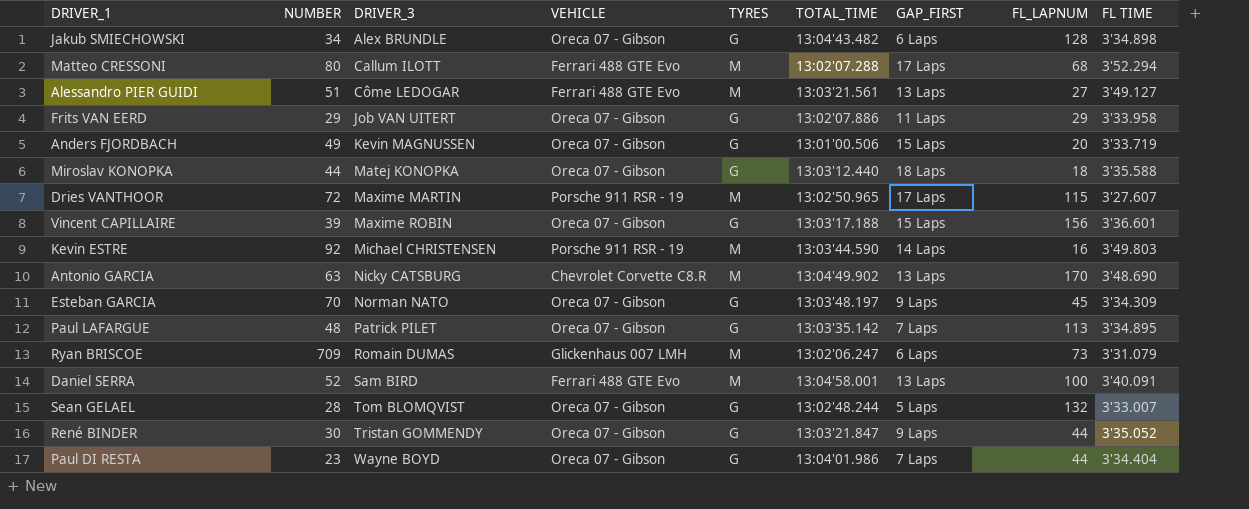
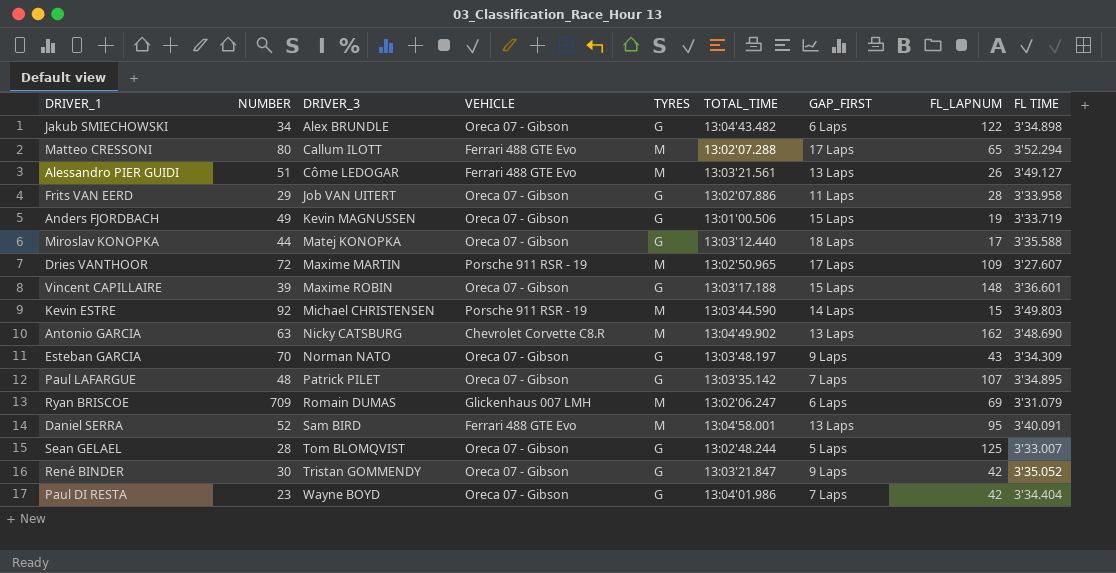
Jakub SMIECHOWSKI | FL_LAPNUM: 128 -> 122
Matteo CRESSONI | FL_LAPNUM: 68 -> 65
Alessandro PIER GUIDI | FL_LAPNUM: 27 -> 26
Frits VAN EERD | FL_LAPNUM: 29 -> 28
Anders FJORDBACH | FL_LAPNUM: 20 -> 19
Miroslav KONOPKA | FL_LAPNUM: 18 -> 17
Dries VANTHOOR | FL_LAPNUM: 115 -> 109
Vincent CAPILLAIRE | FL_LAPNUM: 156 -> 148
Kevin ESTRE | FL_LAPNUM: 16 -> 15
Antonio GARCIA | FL_LAPNUM: 170 -> 162
Esteban GARCIA | FL_LAPNUM: 45 -> 43
Paul LAFARGUE | FL_LAPNUM: 113 -> 107
Ryan BRISCOE | FL_LAPNUM: 73 -> 69
Daniel SERRA | FL_LAPNUM: 100 -> 95
Sean GELAEL | FL_LAPNUM: 132 -> 125
René BINDER | FL_LAPNUM: 44 -> 42
Paul DI RESTA | FL_LAPNUM: 44 -> 42

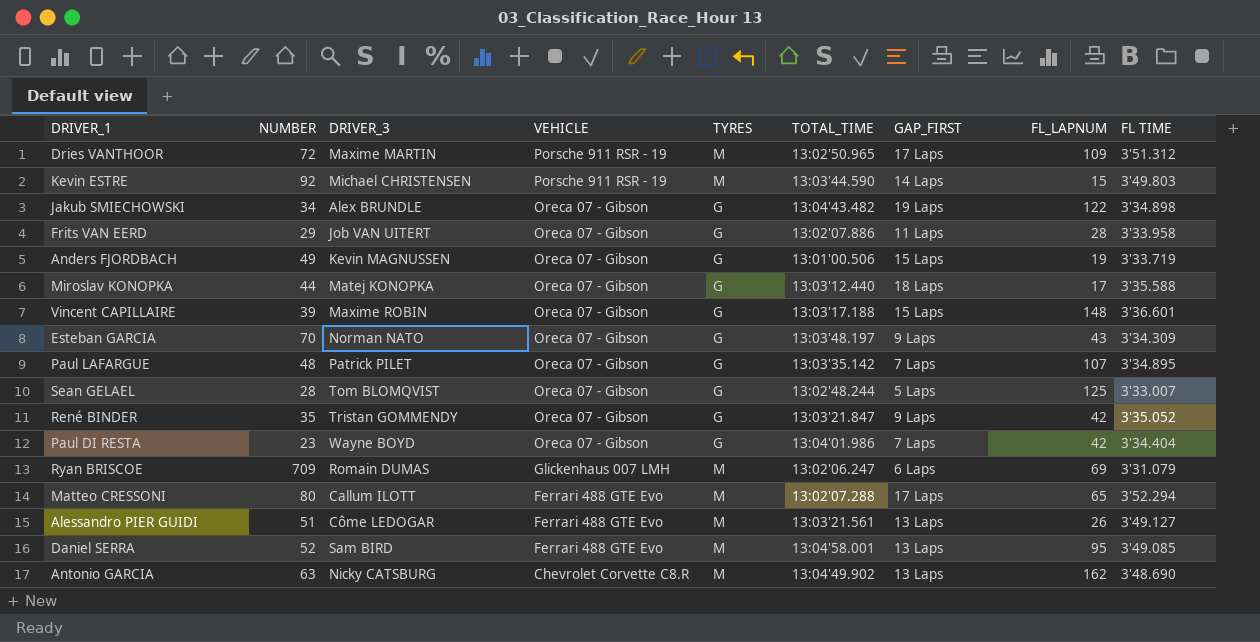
row order: DRIVER_3 ascending -> VEHICLE descending
Dries VANTHOOR | FL TIME: 3'27.607 -> 3'51.312
Jakub SMIECHOWSKI | GAP_FIRST: 6 Laps -> 19 Laps
René BINDER | NUMBER: 30 -> 35
Daniel SERRA | FL TIME: 3'40.091 -> 3'49.085

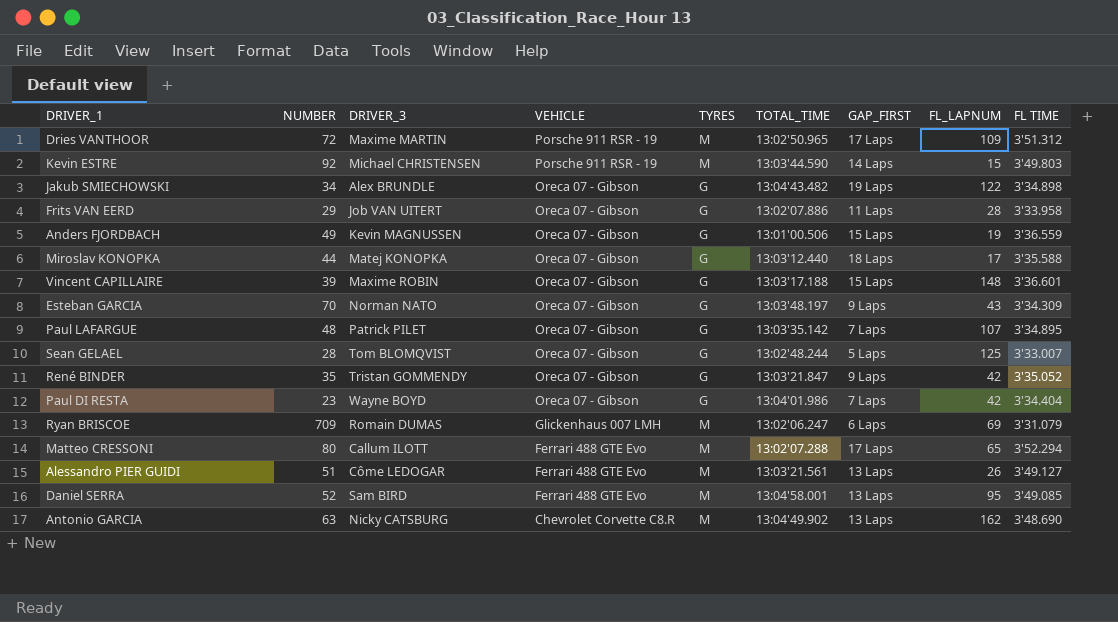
Anders FJORDBACH | FL TIME: 3'33.719 -> 3'36.559

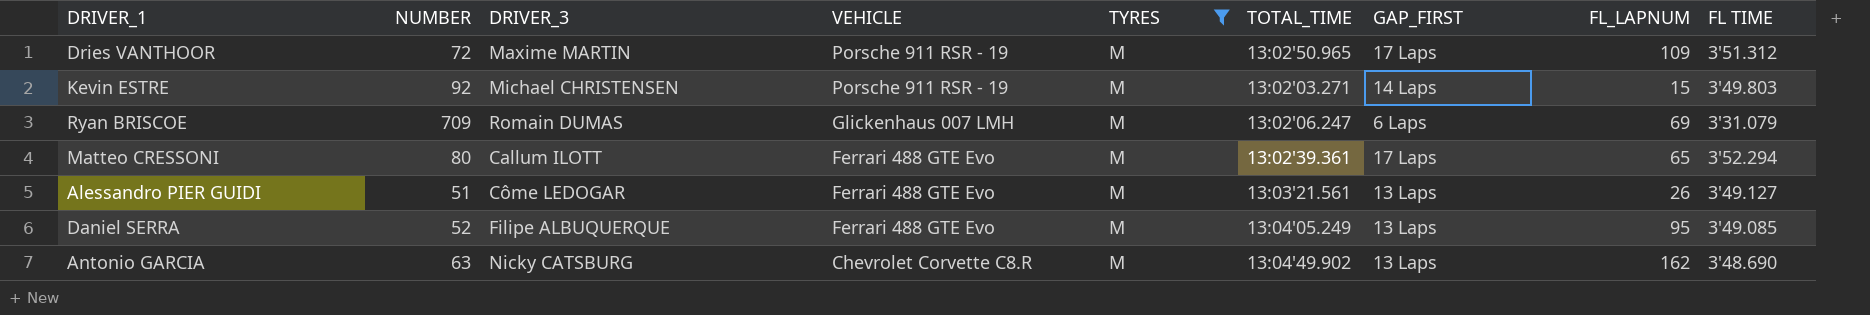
filter: none -> TYRES = M
Kevin ESTRE | TOTAL_TIME: 13:03'44.590 -> 13:02'03.271
Matteo CRESSONI | TOTAL_TIME: 13:02'07.288 -> 13:02'39.361
Daniel SERRA | DRIVER_3: Sam BIRD -> Filipe ALBUQUERQUE
Daniel SERRA | TOTAL_TIME: 13:04'58.001 -> 13:04'05.249

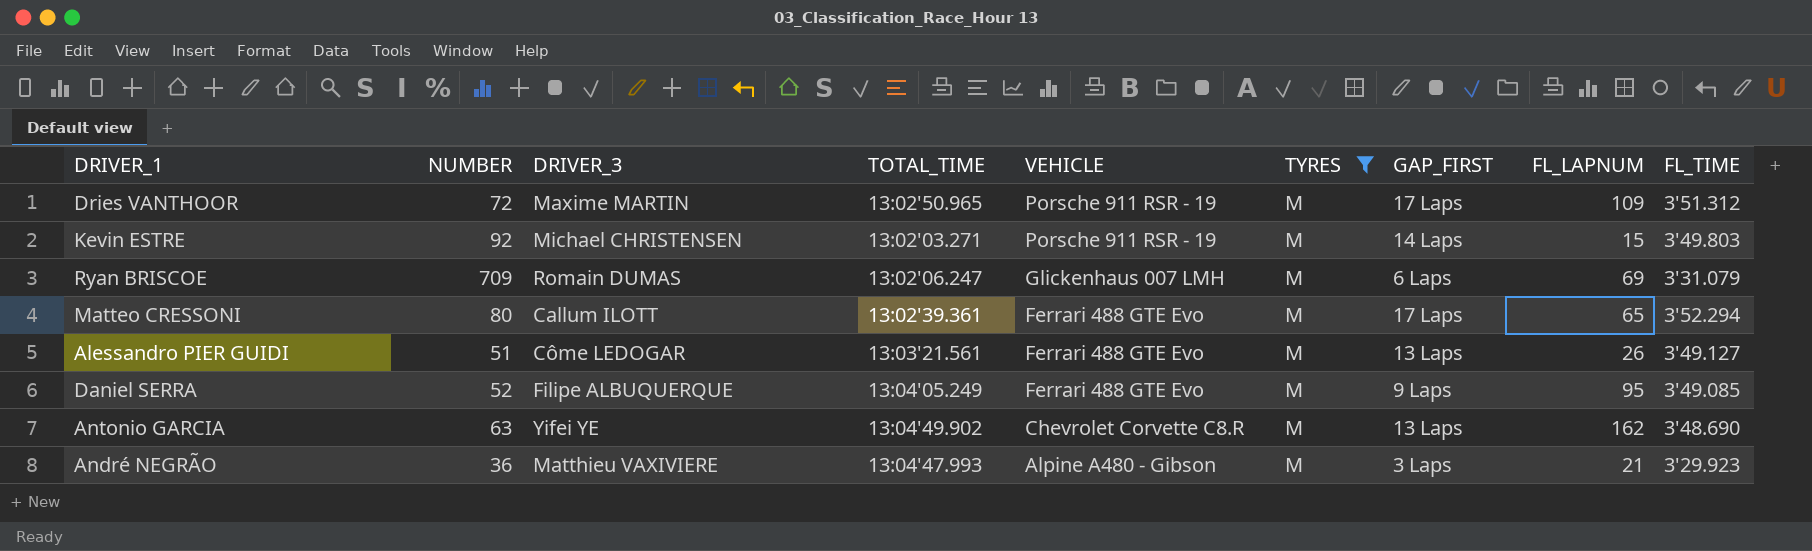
column TOTAL_TIME | position: 6 -> 4
column name: FL TIME -> FL_TIME
Daniel SERRA | GAP_FIRST: 13 Laps -> 9 Laps
Antonio GARCIA | DRIVER_3: Nicky CATSBURG -> Yifei YE
row André NEGRÃO: none -> 36 | Matthieu VAXIVIERE | 13:04'47.993 | Alpine A480 - Gibson | M | 3 Laps | 21 | 3'29.923

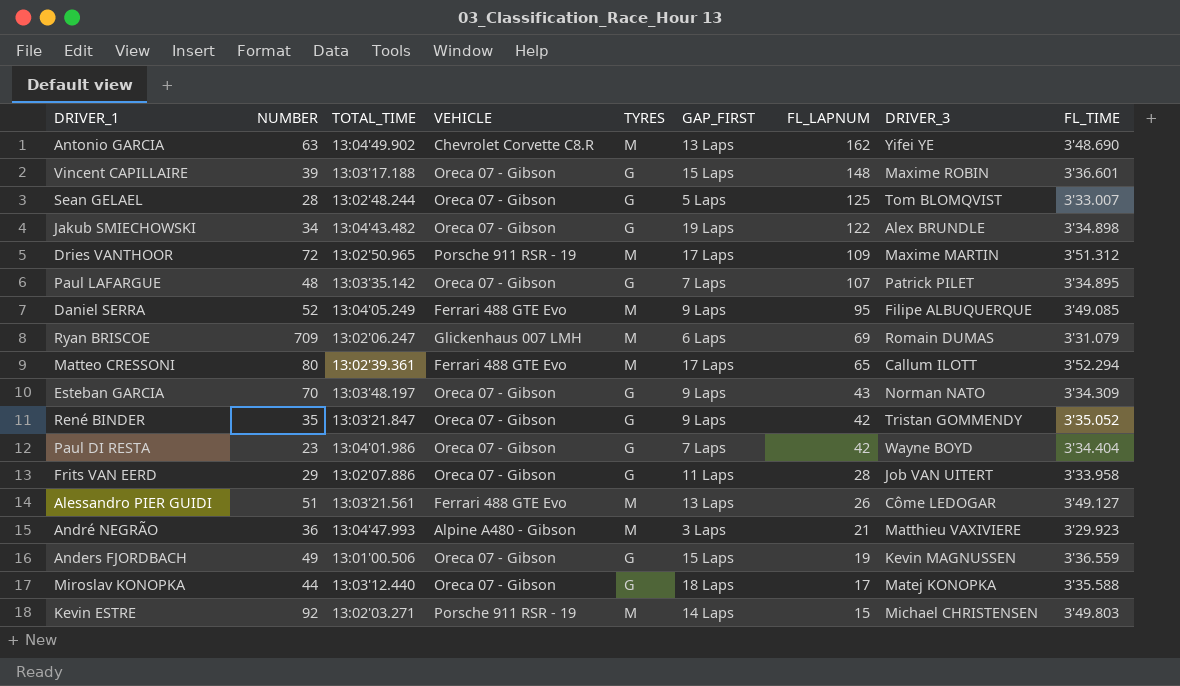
filter: TYRES = M -> none
row order: VEHICLE descending -> FL_LAPNUM descending
column DRIVER_3 | position: 3 -> 8

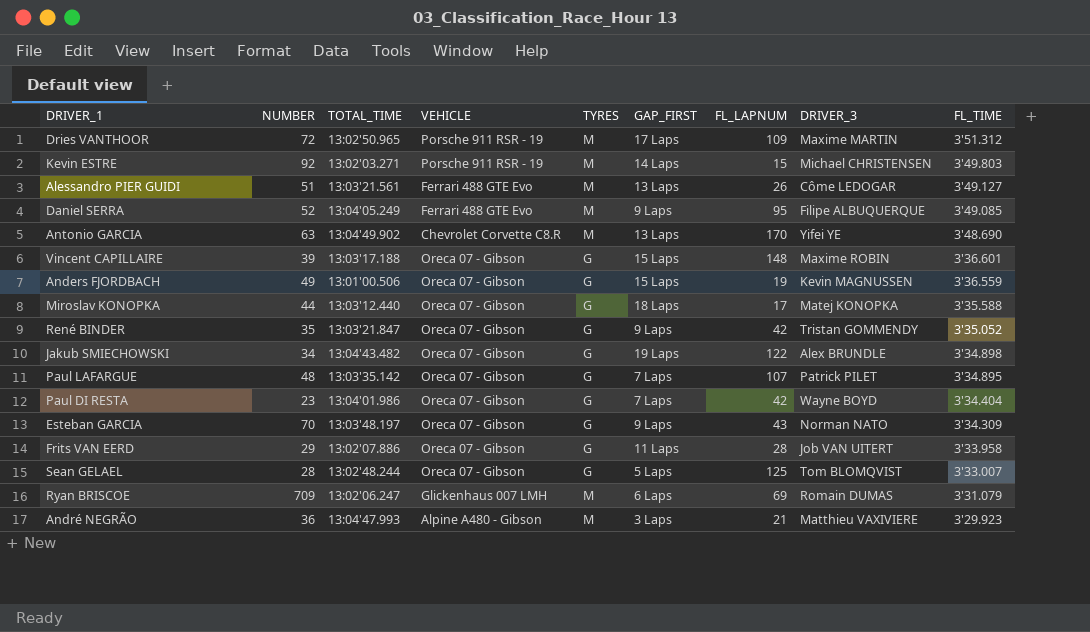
row order: FL_LAPNUM descending -> FL_TIME descending
row Matteo CRESSONI: 80 | 13:02'39.361 | Ferrari 488 GTE Evo | M | 17 Laps | 65 | Callum ILOTT | 3'52.294 -> none
Antonio GARCIA | FL_LAPNUM: 162 -> 170

